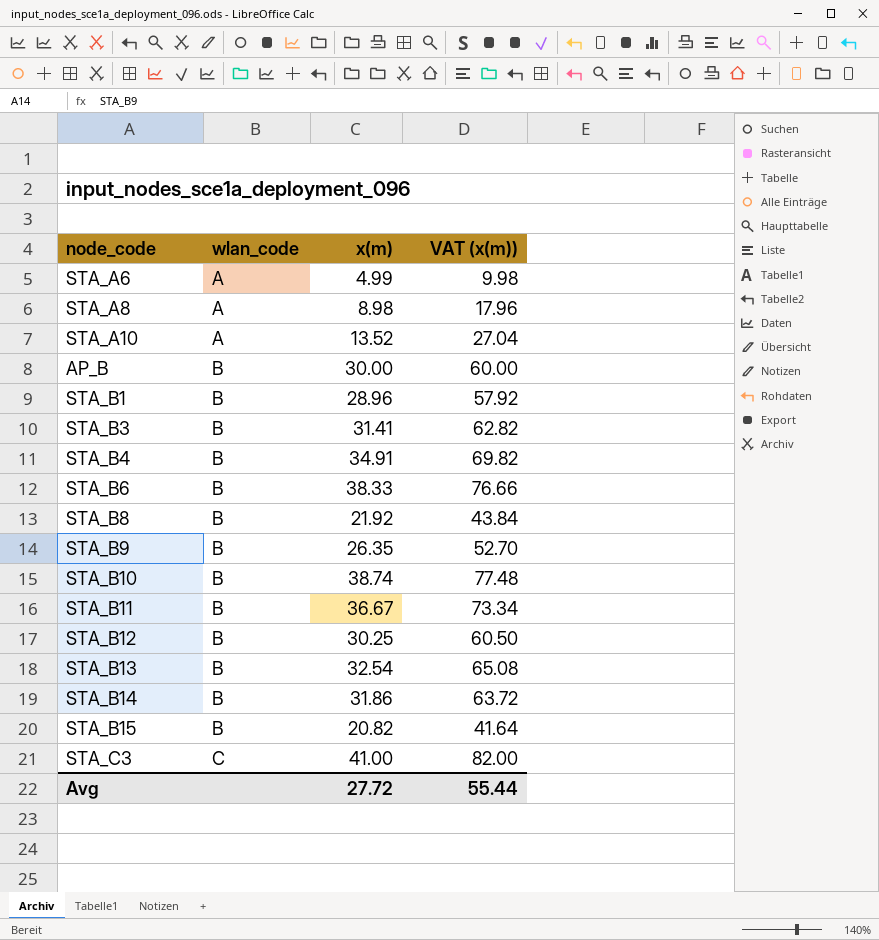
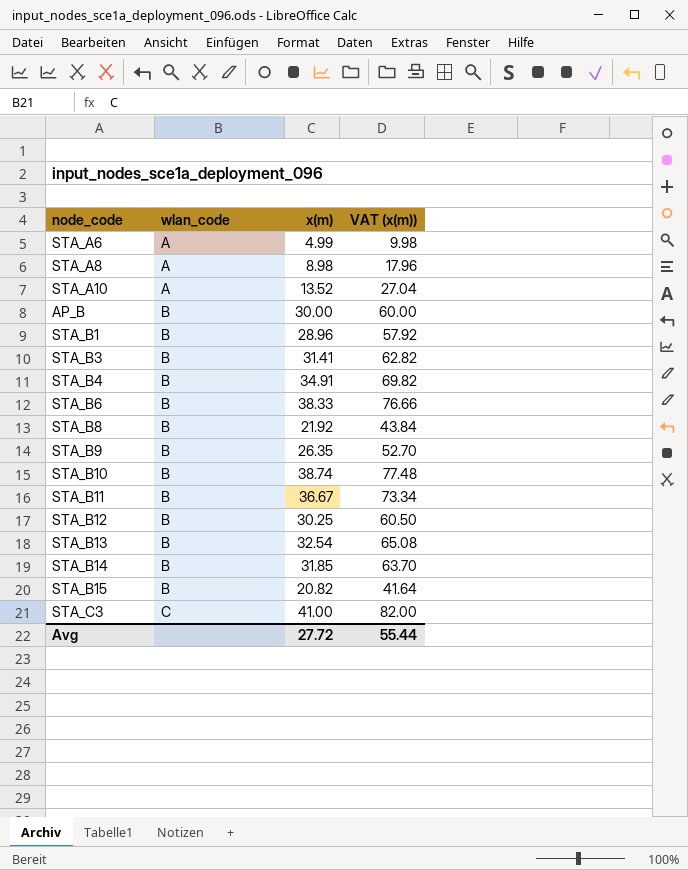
STA_B14 | x(m): 31.86 -> 31.85
STA_B14 | VAT (x(m)): 63.72 -> 63.70

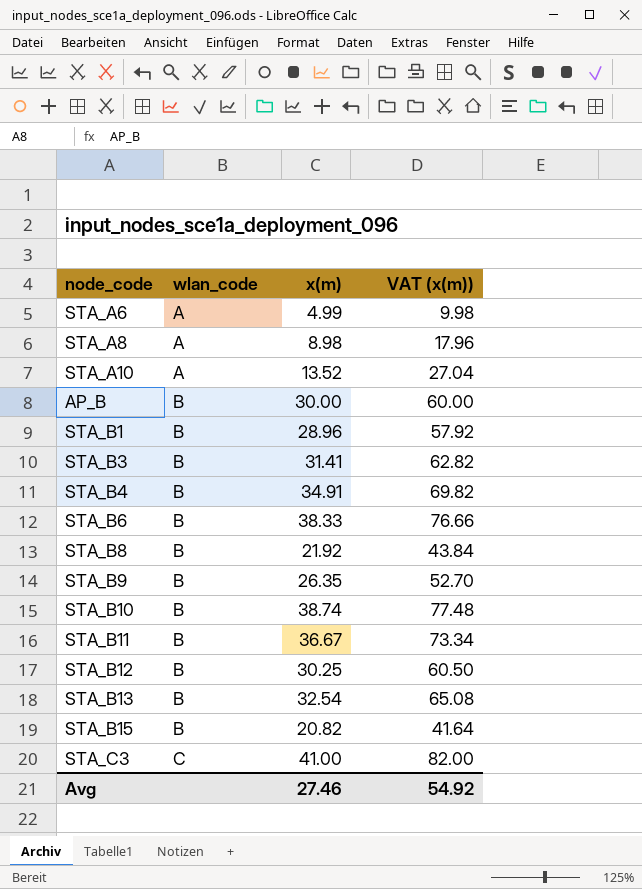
row STA_B14: B | 31.85 | 63.70 -> none
Avg | x(m): 27.72 -> 27.46
Avg | VAT (x(m)): 55.44 -> 54.92

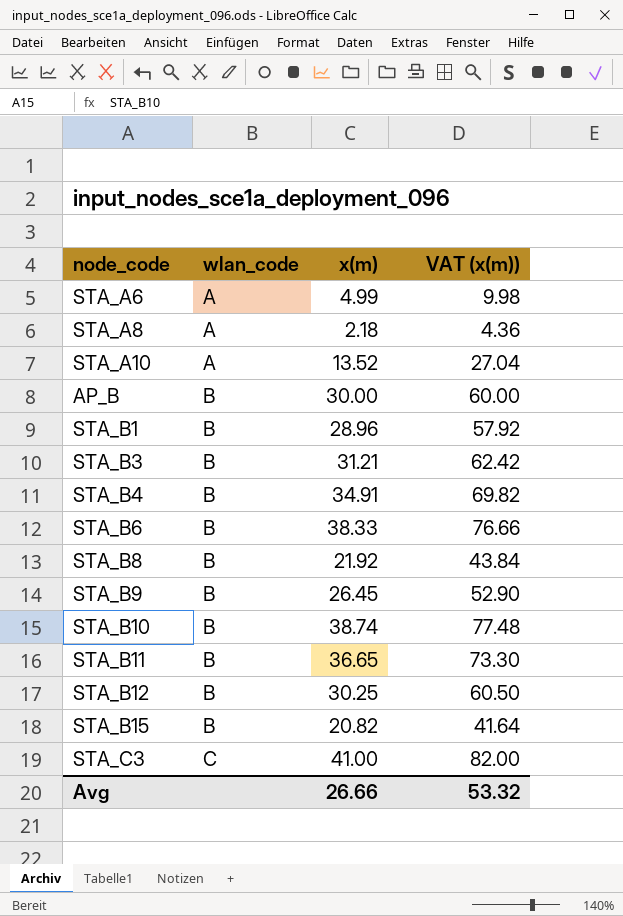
row STA_B13: B | 32.54 | 65.08 -> none
STA_A8 | x(m): 8.98 -> 2.18
STA_A8 | VAT (x(m)): 17.96 -> 4.36
STA_B3 | x(m): 31.41 -> 31.21
STA_B3 | VAT (x(m)): 62.82 -> 62.42
STA_B9 | x(m): 26.35 -> 26.45
STA_B9 | VAT (x(m)): 52.70 -> 52.90
STA_B11 | x(m): 36.67 -> 36.65
STA_B11 | VAT (x(m)): 73.34 -> 73.30
Avg | x(m): 27.46 -> 26.66
Avg | VAT (x(m)): 54.92 -> 53.32

